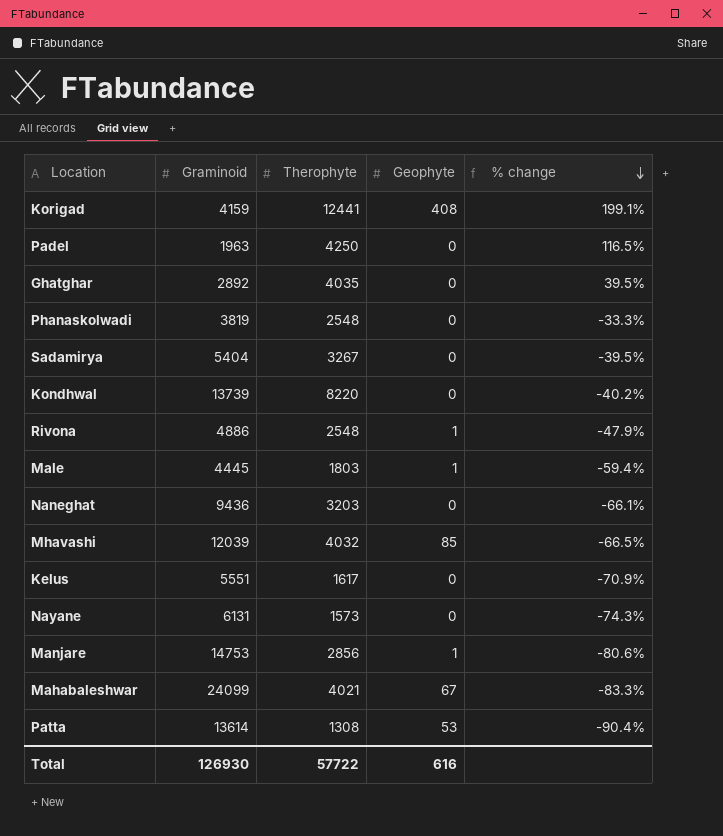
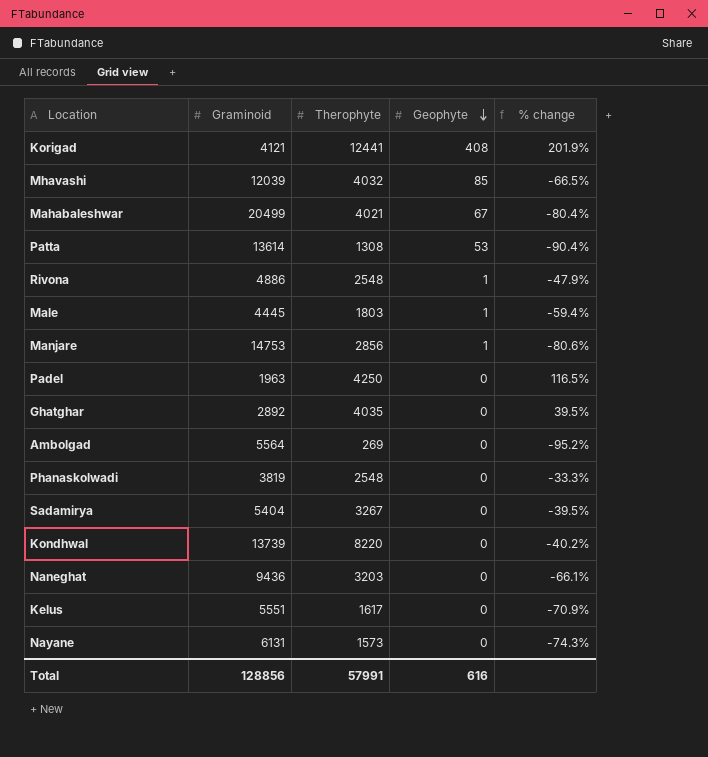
row order: % change descending -> Geophyte descending
Korigad | Graminoid: 4159 -> 4121
Korigad | % change: 199.1% -> 201.9%
Mahabaleshwar | Graminoid: 24099 -> 20499
Mahabaleshwar | % change: -83.3% -> -80.4%
row Ambolgad: none -> 5564 | 269 | 0 | -95.2%
Total | Graminoid: 126930 -> 128856
Total | Therophyte: 57722 -> 57991

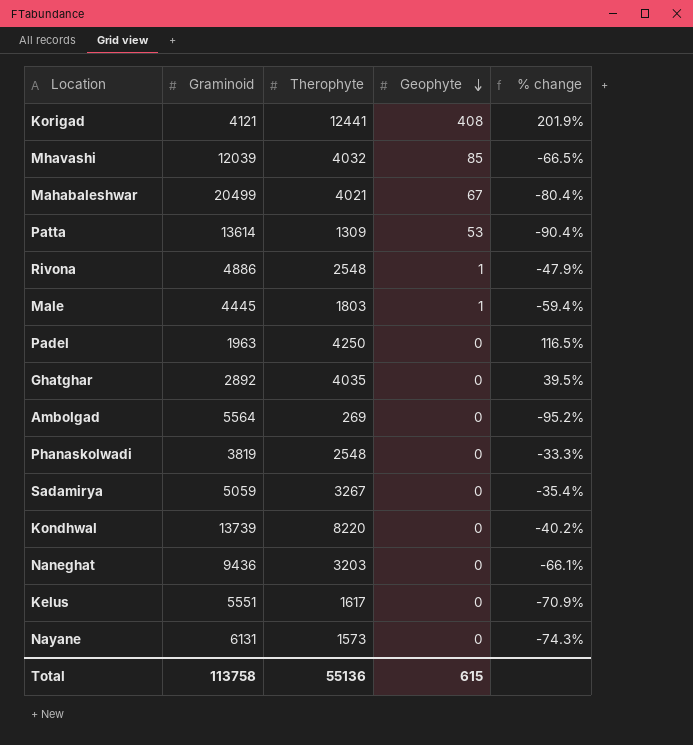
row Manjare: 14753 | 2856 | 1 | -80.6% -> none
Patta | Therophyte: 1308 -> 1309
Sadamirya | Graminoid: 5404 -> 5059
Sadamirya | % change: -39.5% -> -35.4%
Total | Graminoid: 128856 -> 113758
Total | Therophyte: 57991 -> 55136
Total | Geophyte: 616 -> 615

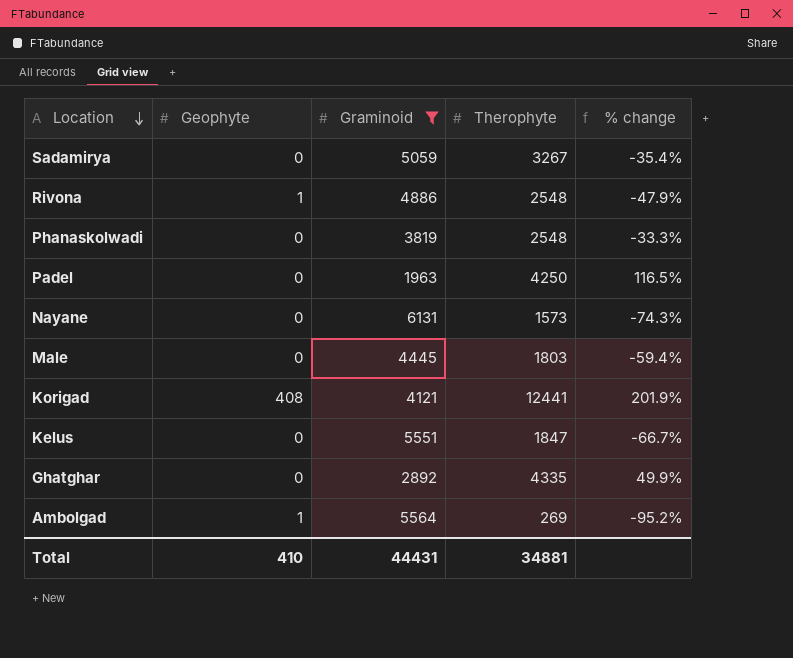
filter: none -> Graminoid <= 6131
row order: Geophyte descending -> Location descending
column Geophyte | position: 4 -> 2
Male | Geophyte: 1 -> 0
Kelus | Therophyte: 1617 -> 1847
Kelus | % change: -70.9% -> -66.7%
Ghatghar | Therophyte: 4035 -> 4335
Ghatghar | % change: 39.5% -> 49.9%
Ambolgad | Geophyte: 0 -> 1
Total | Geophyte: 615 -> 410
Total | Graminoid: 113758 -> 44431
Total | Therophyte: 55136 -> 34881

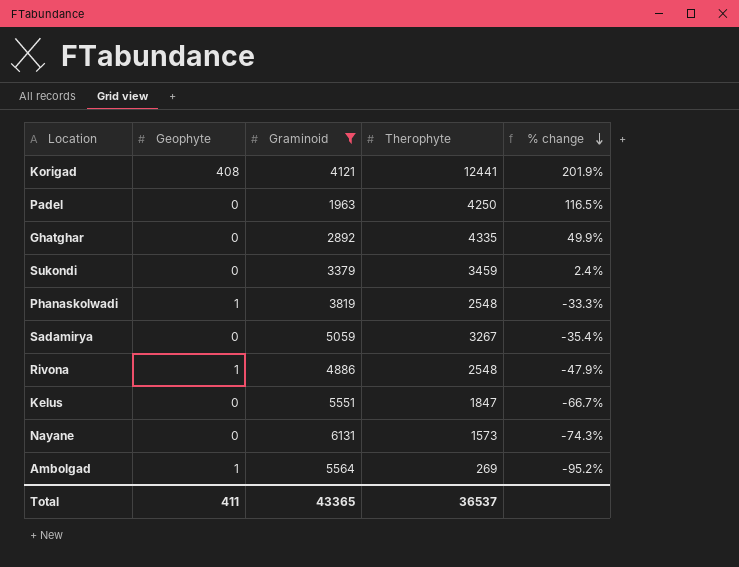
row order: Location descending -> % change descending
row Male: 0 | 4445 | 1803 | -59.4% -> none
row Sukondi: none -> 0 | 3379 | 3459 | 2.4%
Phanaskolwadi | Geophyte: 0 -> 1
Total | Geophyte: 410 -> 411
Total | Graminoid: 44431 -> 43365
Total | Therophyte: 34881 -> 36537

